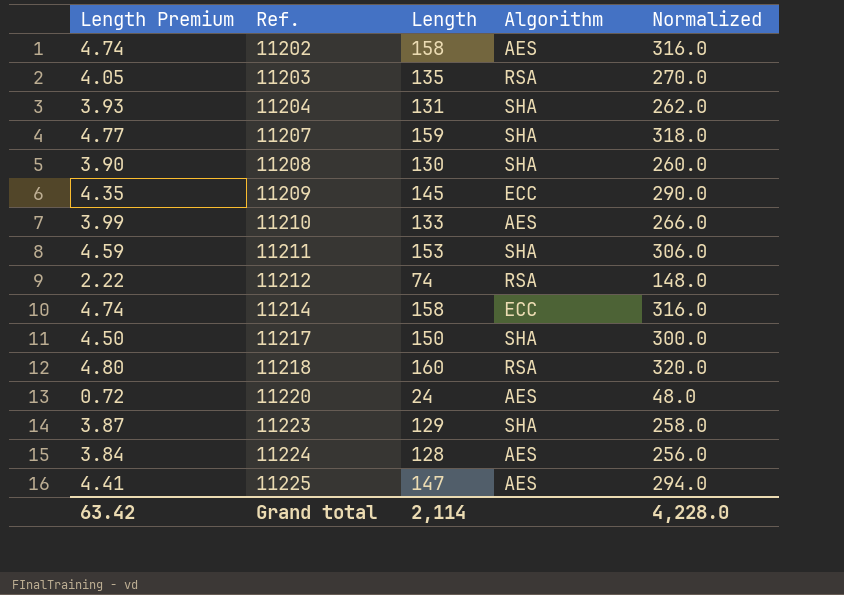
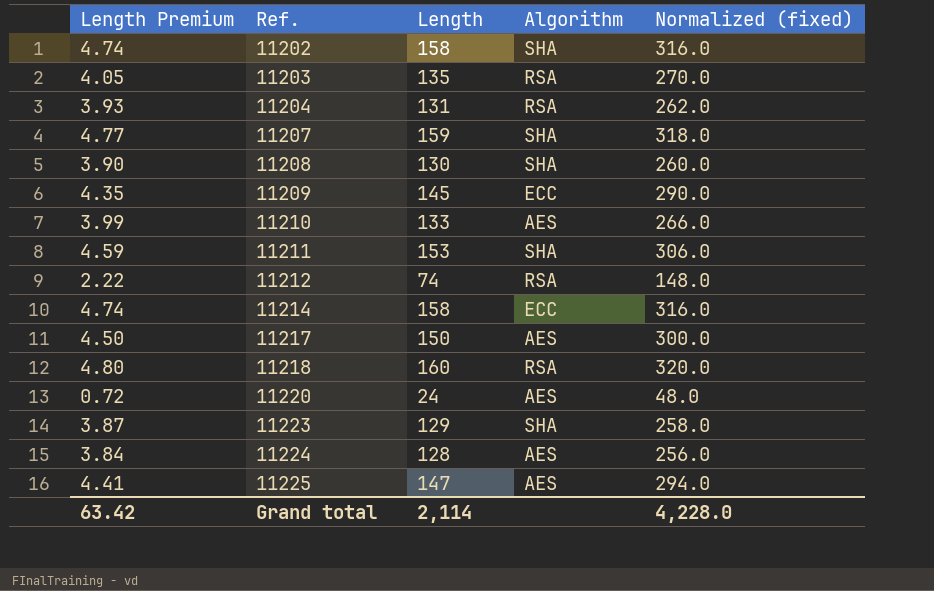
column name: Normalized -> Normalized (fixed)
11202 | Algorithm: AES -> SHA
11204 | Algorithm: SHA -> RSA
11217 | Algorithm: SHA -> AES

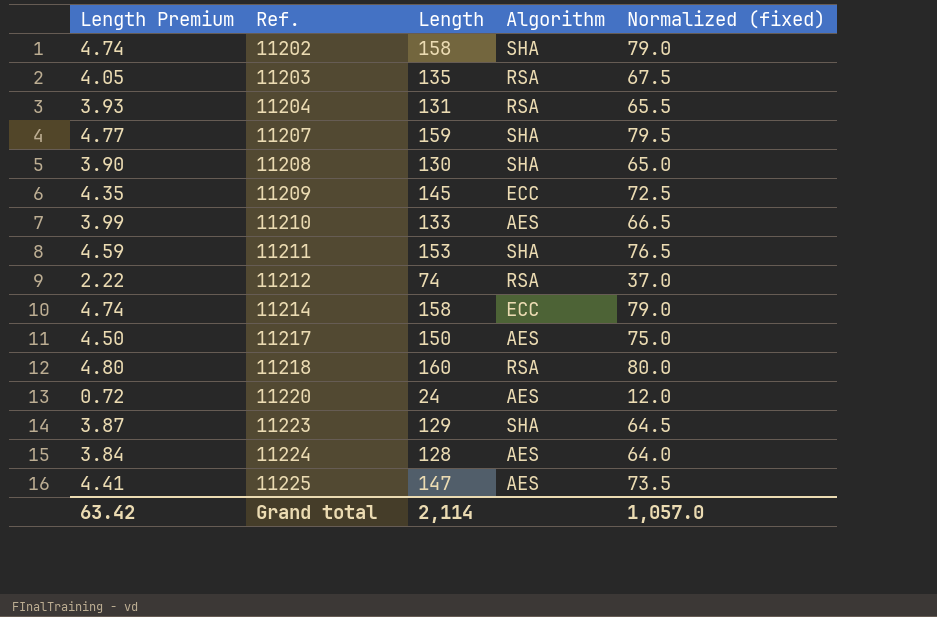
column Normalized (fixed) | formula: [Length] * 2 -> [Length] * 0.5
Grand total | Normalized (fixed): 4,228.0 -> 1,057.0

